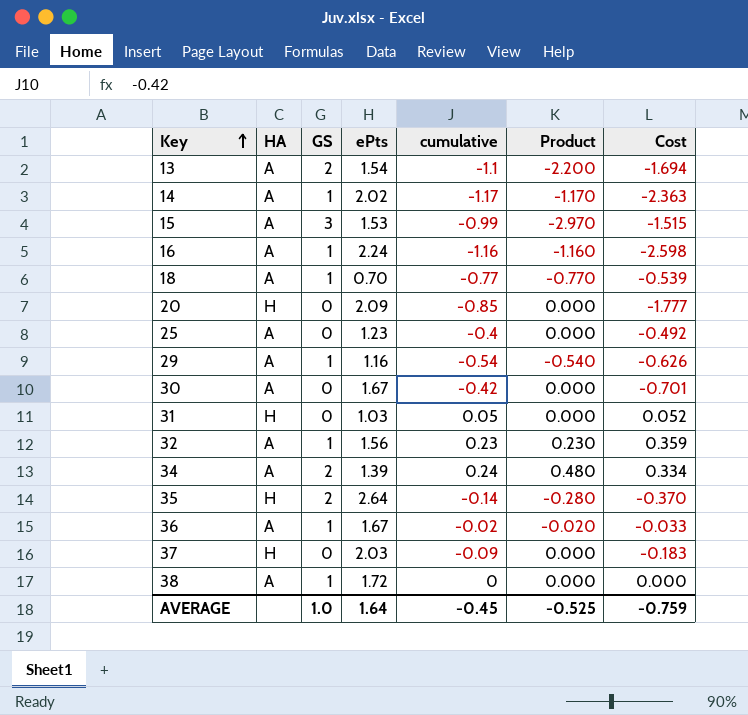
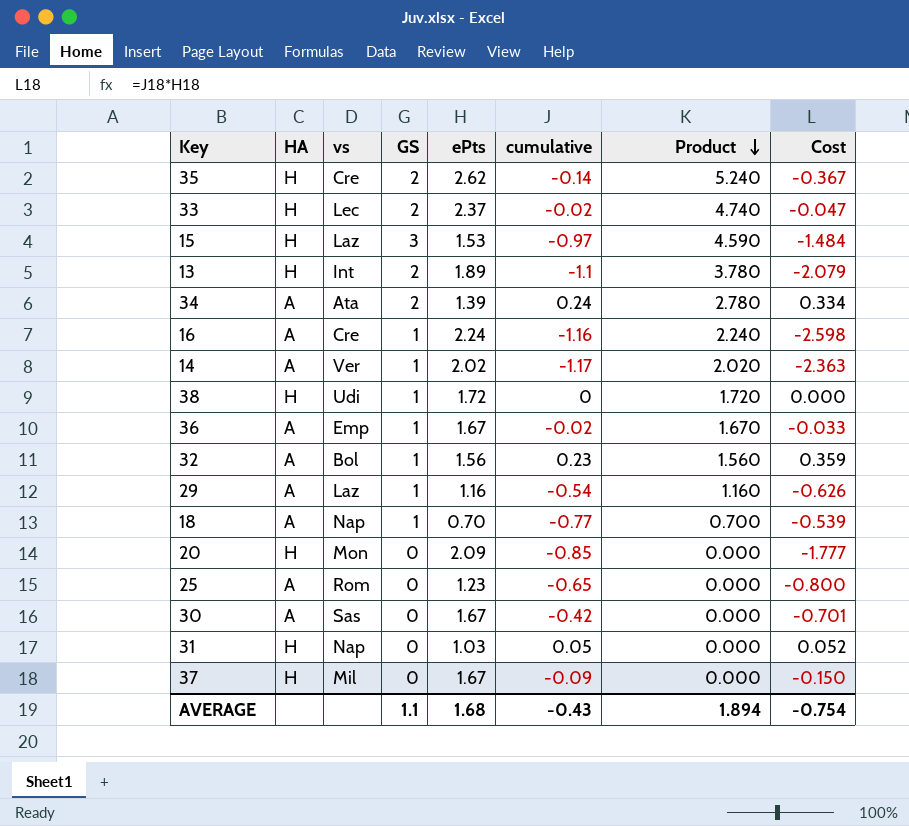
row order: Key ascending -> Product descending
column vs | position: none -> 3
column Product | formula: [GS] * [cumulative] -> [GS] * [ePts]
35 | ePts: 2.64 -> 2.62
35 | Cost: -0.370 -> -0.367
row 33: none -> H | Lec | 2 | 2.37 | -0.02 | 4.740 | -0.047
15 | HA: A -> H
15 | cumulative: -0.99 -> -0.97
15 | Cost: -1.515 -> -1.484
13 | HA: A -> H
13 | ePts: 1.54 -> 1.89
13 | Cost: -1.694 -> -2.079
38 | HA: A -> H
25 | cumulative: -0.4 -> -0.65
25 | Cost: -0.492 -> -0.800
37 | ePts: 2.03 -> 1.67
37 | Cost: -0.183 -> -0.150
AVERAGE | GS: 1.0 -> 1.1
AVERAGE | ePts: 1.64 -> 1.68
AVERAGE | cumulative: -0.45 -> -0.43
AVERAGE | Product: -0.525 -> 1.894
AVERAGE | Cost: -0.759 -> -0.754

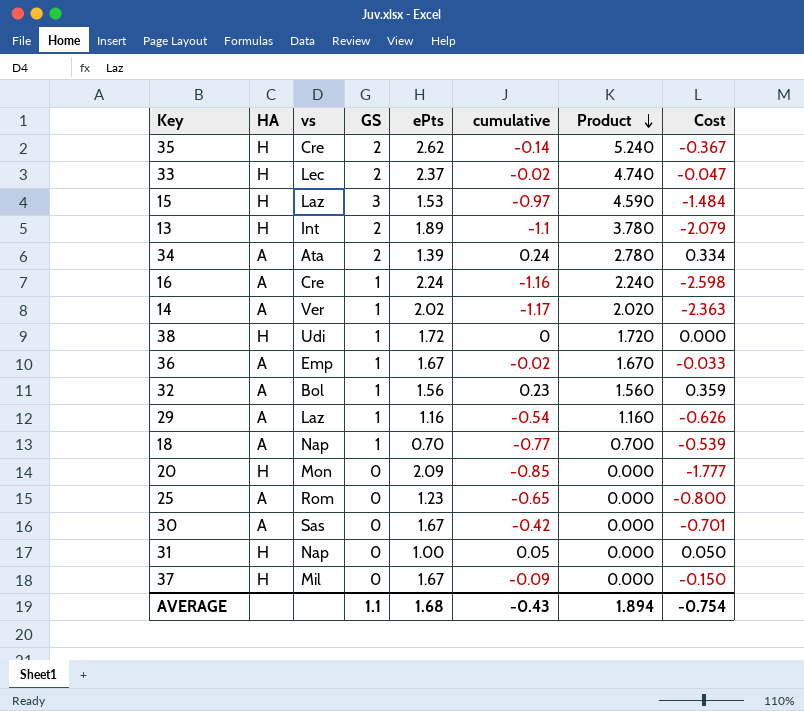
31 | ePts: 1.03 -> 1.00
31 | Cost: 0.052 -> 0.050

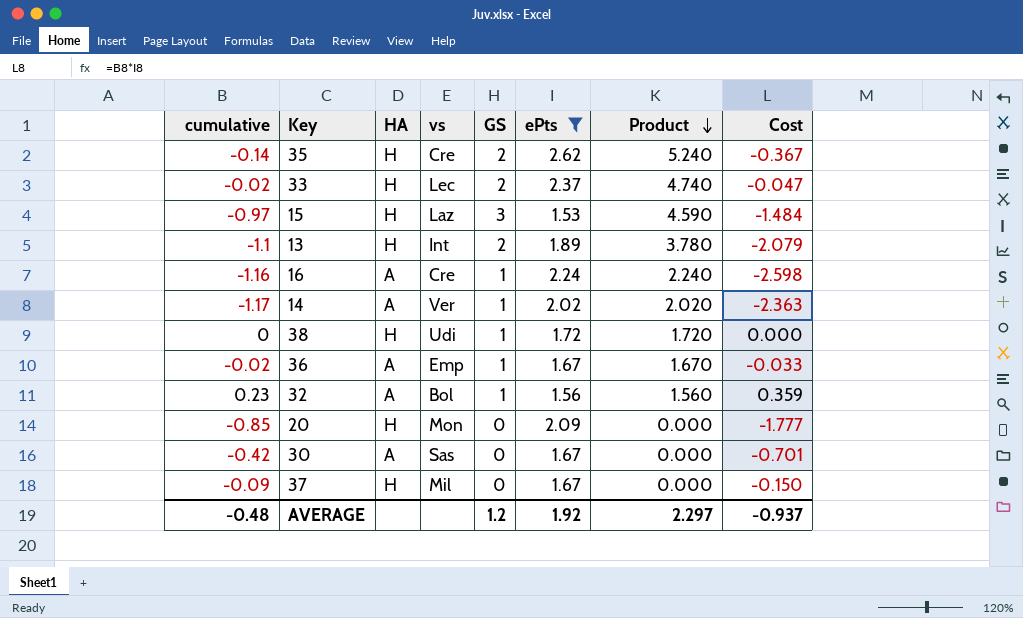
filter: none -> ePts >= 1.53
column cumulative | position: 6 -> 1
AVERAGE | cumulative: -0.43 -> -0.48
AVERAGE | GS: 1.1 -> 1.2
AVERAGE | ePts: 1.68 -> 1.92
AVERAGE | Product: 1.894 -> 2.297
AVERAGE | Cost: -0.754 -> -0.937

